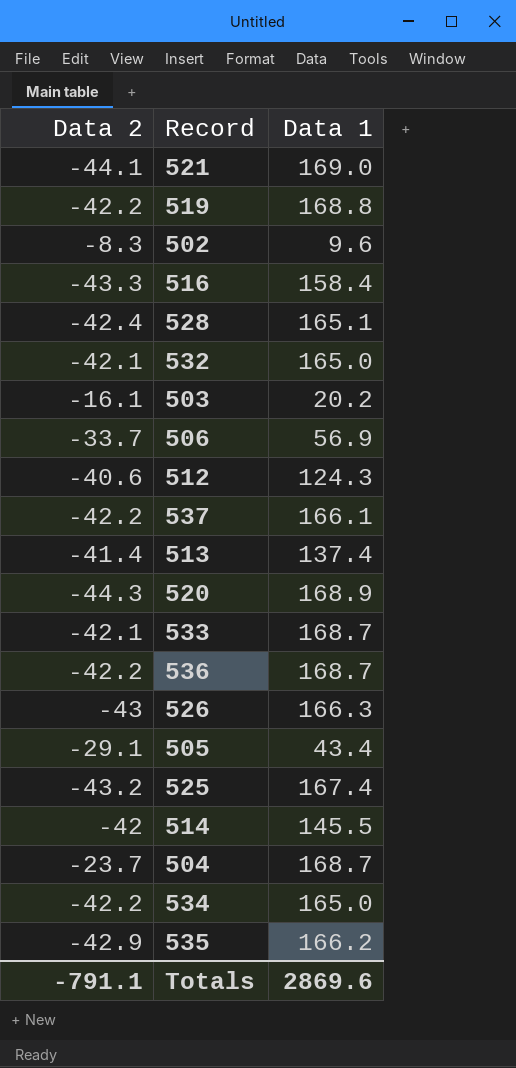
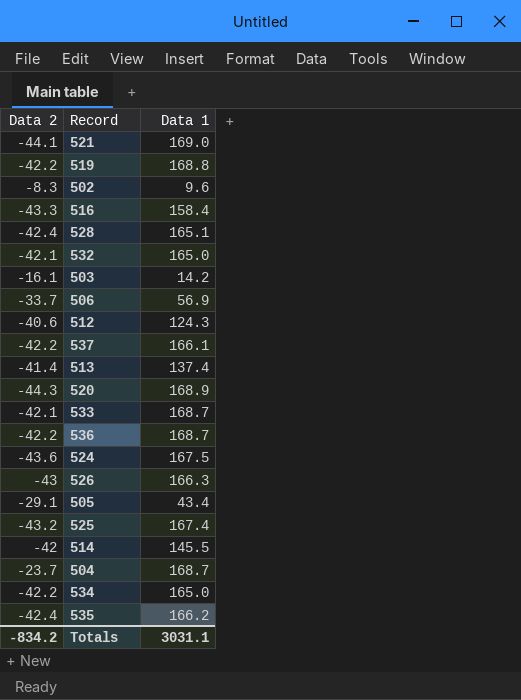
503 | Data 1: 20.2 -> 14.2
row 524: none -> -43.6 | 167.5
535 | Data 2: -42.9 -> -42.4
Totals | Data 2: -791.1 -> -834.2
Totals | Data 1: 2869.6 -> 3031.1

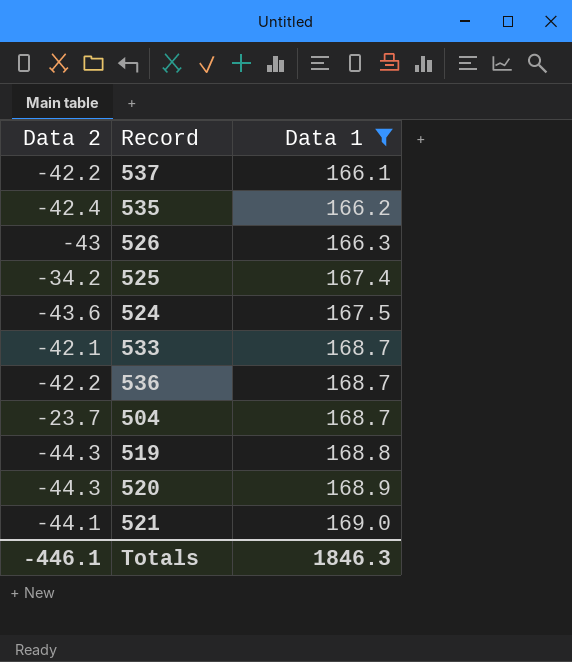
filter: none -> Data 1 >= 166.1
row order: none -> Data 1 ascending
525 | Data 2: -43.2 -> -34.2
519 | Data 2: -42.2 -> -44.3
Totals | Data 2: -834.2 -> -446.1
Totals | Data 1: 3031.1 -> 1846.3

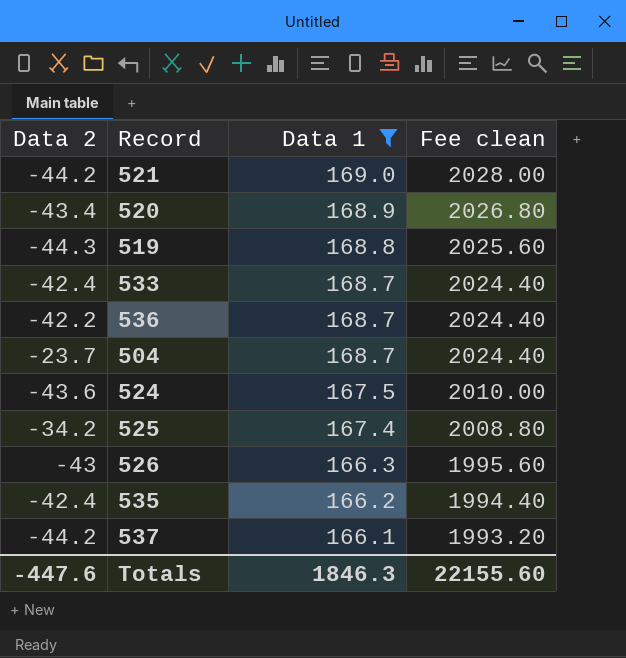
row order: Data 1 ascending -> Data 1 descending
column Fee clean | formula: none -> [Data 1] * 12
521 | Data 2: -44.1 -> -44.2
520 | Data 2: -44.3 -> -43.4
533 | Data 2: -42.1 -> -42.4
537 | Data 2: -42.2 -> -44.2
Totals | Data 2: -446.1 -> -447.6

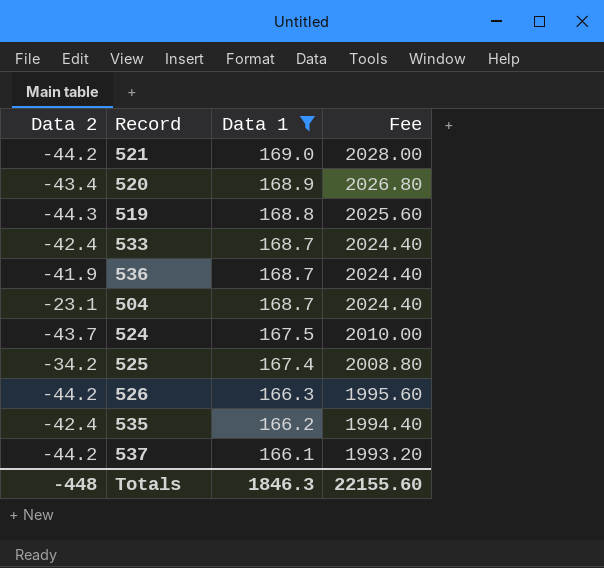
column name: Fee clean -> Fee
536 | Data 2: -42.2 -> -41.9
504 | Data 2: -23.7 -> -23.1
524 | Data 2: -43.6 -> -43.7
526 | Data 2: -43 -> -44.2
Totals | Data 2: -447.6 -> -448

